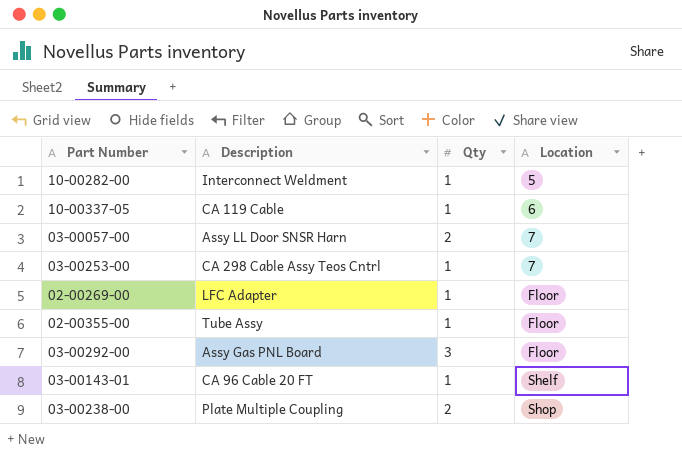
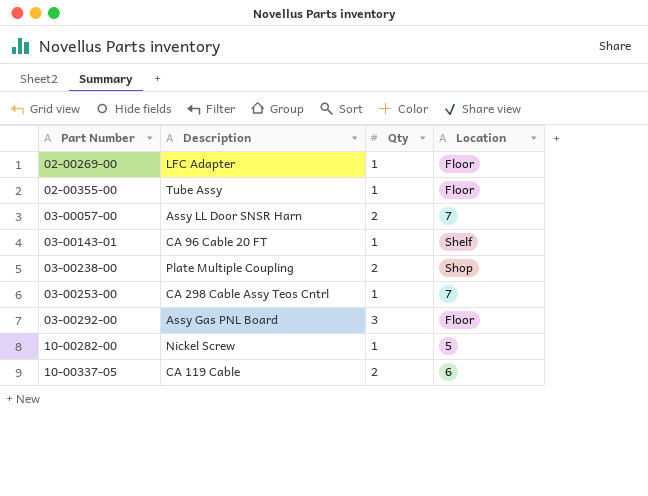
row order: Location ascending -> Part Number ascending
10-00282-00 | Description: Interconnect Weldment -> Nickel Screw
10-00337-05 | Qty: 1 -> 2

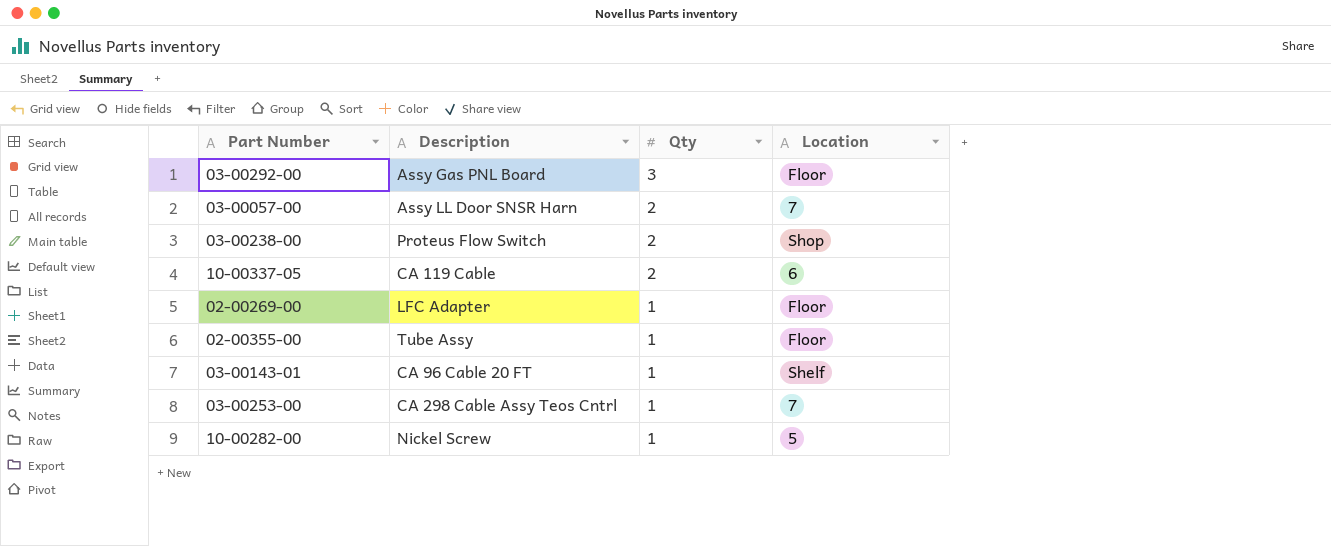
row order: Part Number ascending -> Qty descending
03-00238-00 | Description: Plate Multiple Coupling -> Proteus Flow Switch

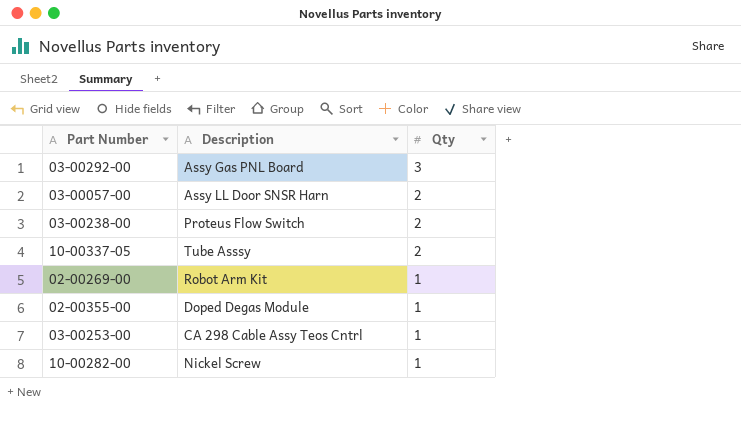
column Location | position: 4 -> none
row 03-00143-01: CA 96 Cable 20 FT | 1 | Shelf -> none
10-00337-05 | Description: CA 119 Cable -> Tube Asssy
02-00269-00 | Description: LFC Adapter -> Robot Arm Kit
02-00355-00 | Description: Tube Assy -> Doped Degas Module

